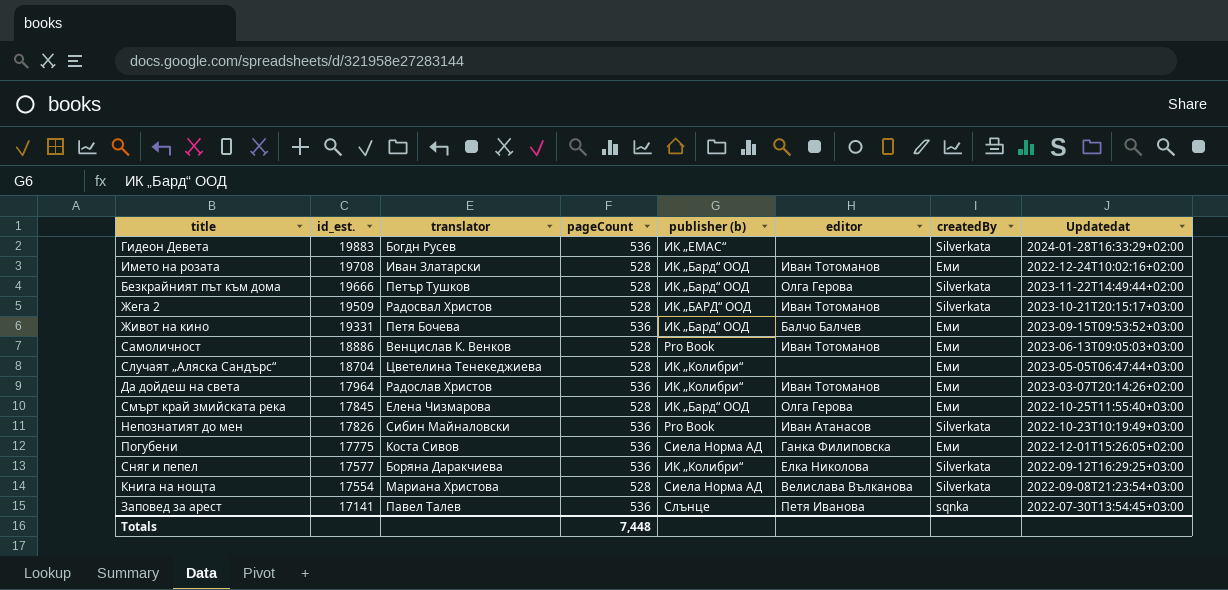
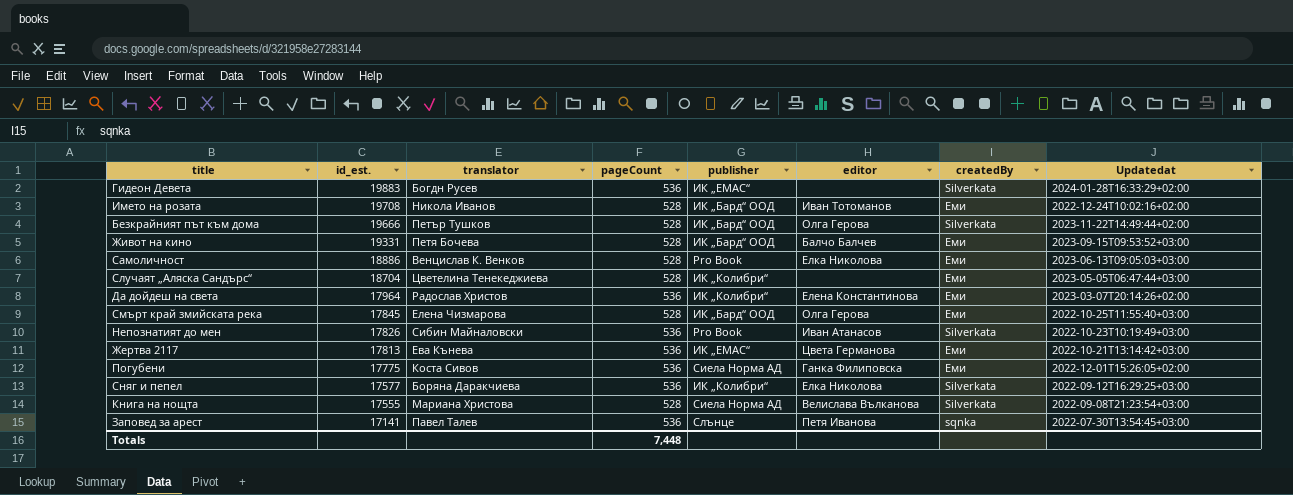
column name: publisher (b) -> publisher
row Жега 2: 19509 | Радосвал Христов | 528 | ИК „БАРД“ ООД | Иван Тотоманов | Silverkata | 2023-10-21T20:15:17+03:00 -> none
Името на розата | translator: Иван Златарски -> Никола Иванов
Живот на кино | pageCount: 536 -> 528
Самоличност | editor: Иван Тотоманов -> Елка Николова
Да дойдеш на света | editor: Иван Тотоманов -> Елена Константинова
row Жертва 2117: none -> 17813 | Ева Кънева | 536 | ИК „ЕМАС“ | Цвета Германова | Еми | 2022-10-21T13:14:42+03:00
Книга на нощта | id_est.: 17554 -> 17555

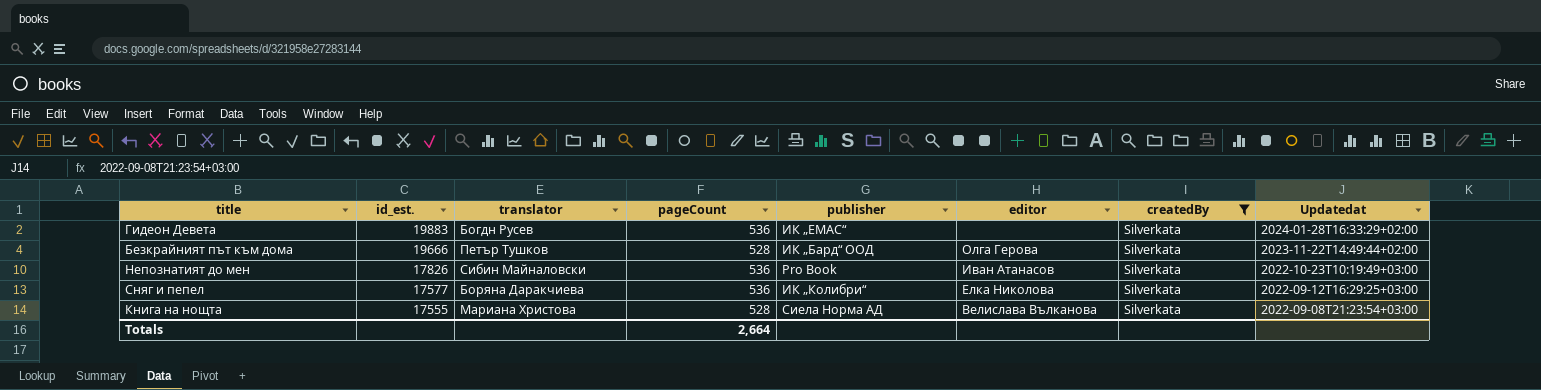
filter: none -> createdBy = Silverkata
Totals | pageCount: 7,448 -> 2,664

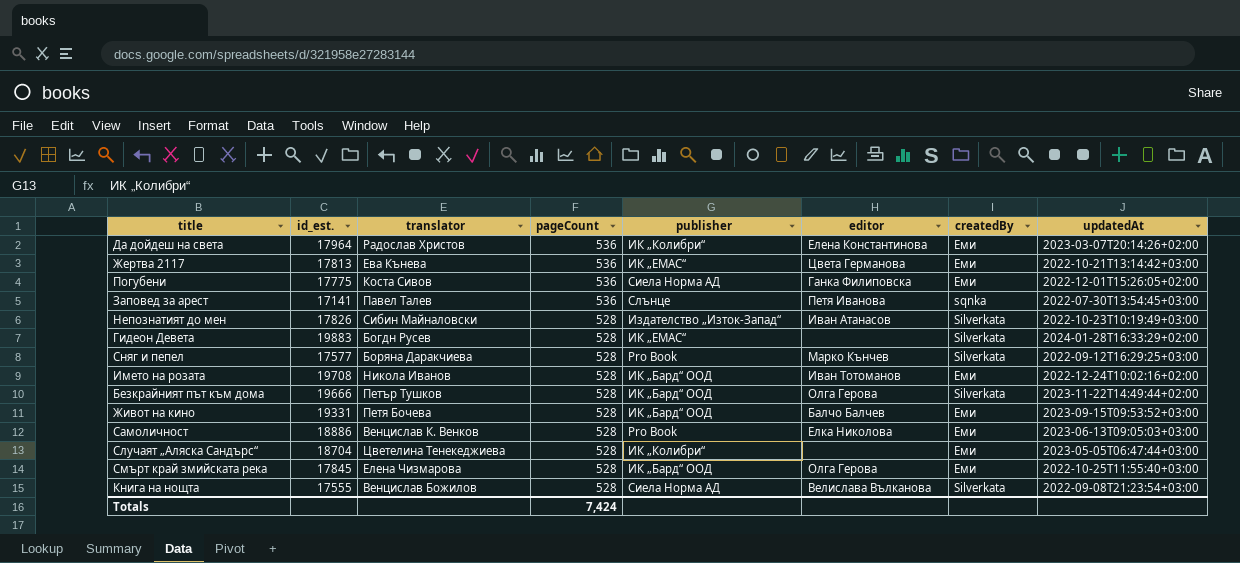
filter: createdBy = Silverkata -> none
row order: id_est. descending -> pageCount descending
column name: Updatedat -> updatedAt
Непознатият до мен | pageCount: 536 -> 528
Непознатият до мен | publisher: Pro Book -> Издателство „Изток-Запад“
Гидеон Девета | pageCount: 536 -> 528
Сняг и пепел | pageCount: 536 -> 528
Сняг и пепел | publisher: ИК „Колибри“ -> Pro Book
Сняг и пепел | editor: Елка Николова -> Марко Кънчев
Книга на нощта | translator: Мариана Христова -> Венцислав Божилов
Totals | pageCount: 2,664 -> 7,424

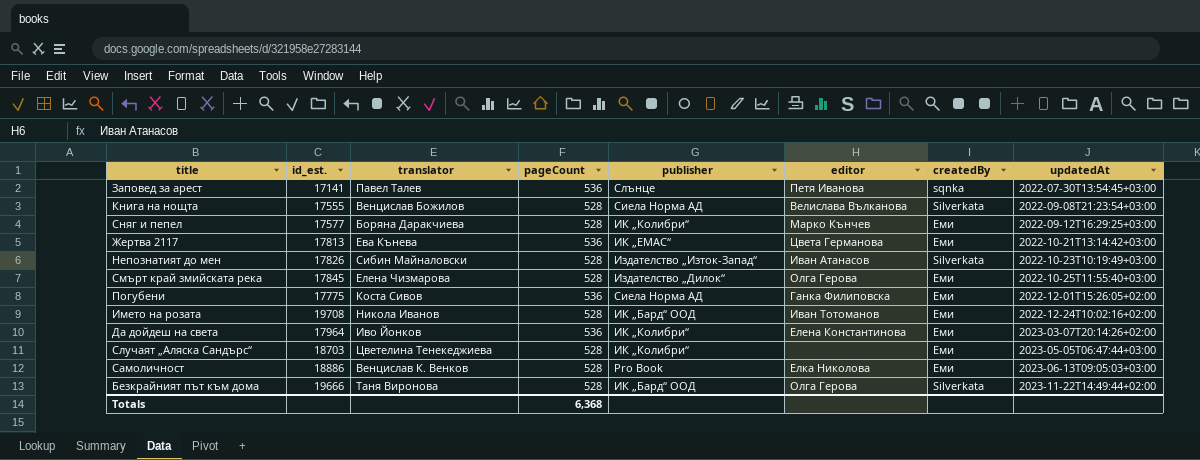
row order: pageCount descending -> updatedAt ascending
row Гидеон Девета: 19883 | Богдн Русев | 528 | ИК „ЕМАС“ | none | Silverkata | 2024-01-28T16:33:29+02:00 -> none
row Живот на кино: 19331 | Петя Бочева | 528 | ИК „Бард“ ООД | Балчо Балчев | Еми | 2023-09-15T09:53:52+03:00 -> none
Сняг и пепел | publisher: Pro Book -> ИК „Колибри“
Сняг и пепел | createdBy: Silverkata -> Еми
Смърт край змийската река | publisher: ИК „Бард“ ООД -> Издателство „Дилок“
Да дойдеш на света | translator: Радослав Христов -> Иво Йонков
Случаят „Аляска Сандърс“ | id_est.: 18704 -> 18703
Безкрайният път към дома | translator: Петър Тушков -> Таня Виронова
Totals | pageCount: 7,424 -> 6,368

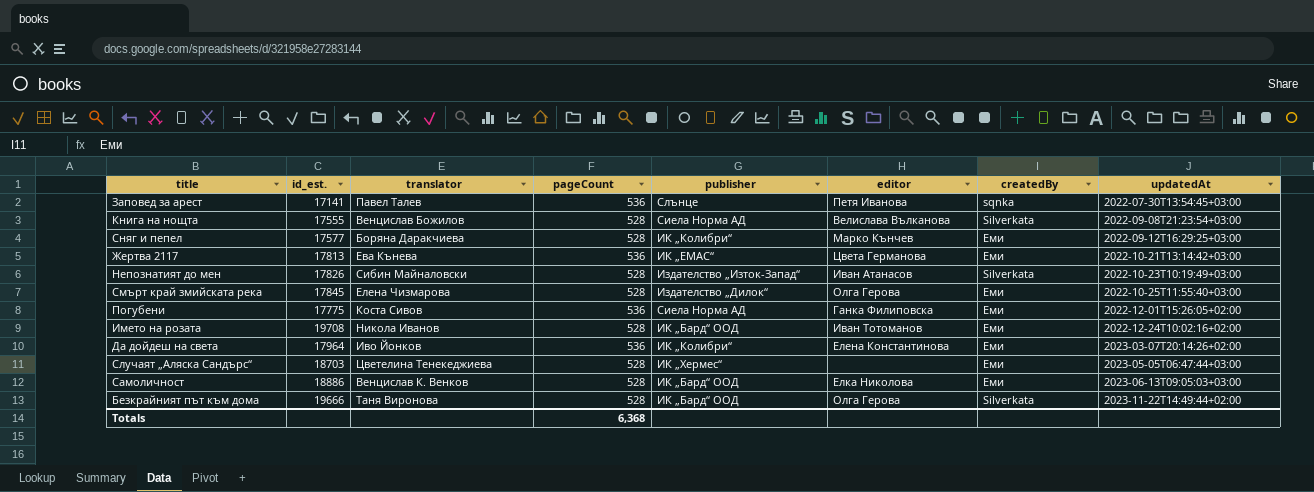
Случаят „Аляска Сандърс“ | publisher: ИК „Колибри“ -> ИК „Хермес“
Самоличност | publisher: Pro Book -> ИК „Бард“ ООД

